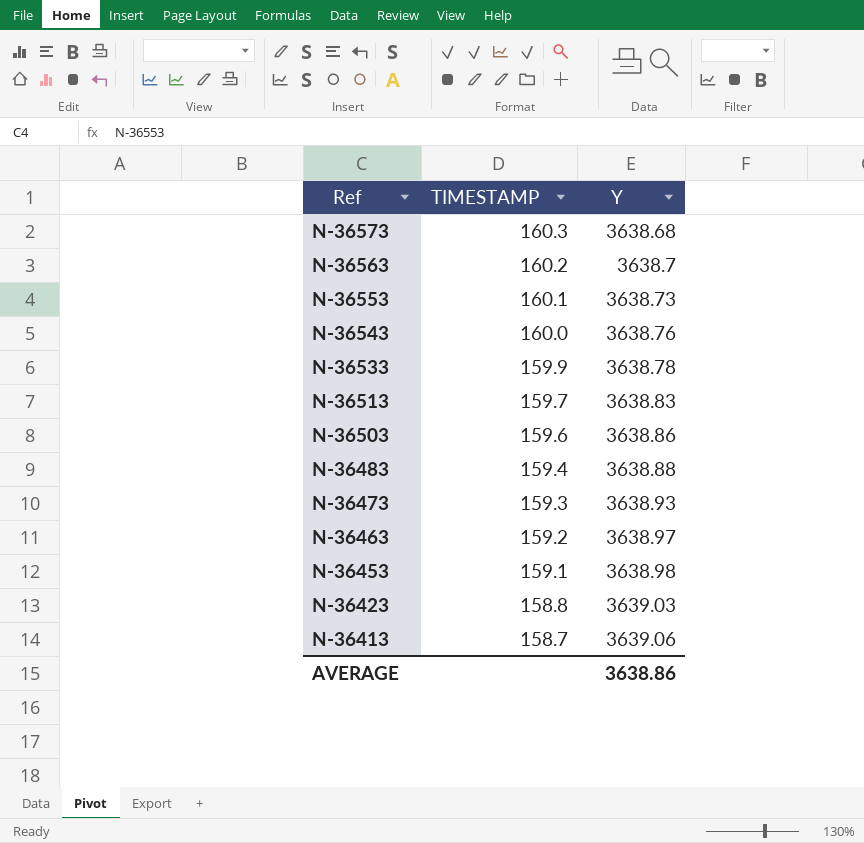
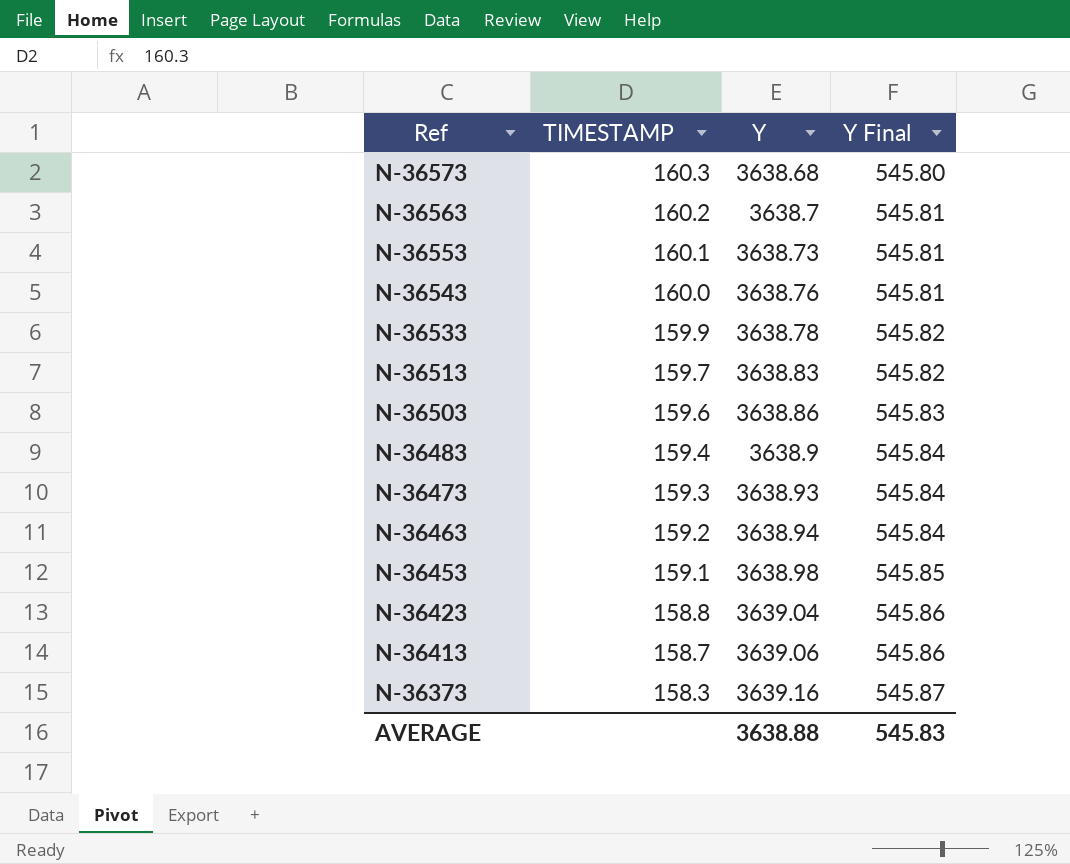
column Y Final | formula: none -> [Y] * 0.15
N-36483 | Y: 3638.88 -> 3638.9
N-36463 | Y: 3638.97 -> 3638.94
N-36423 | Y: 3639.03 -> 3639.04
row N-36373: none -> 158.3 | 3639.16 | 545.87
AVERAGE | Y: 3638.86 -> 3638.88

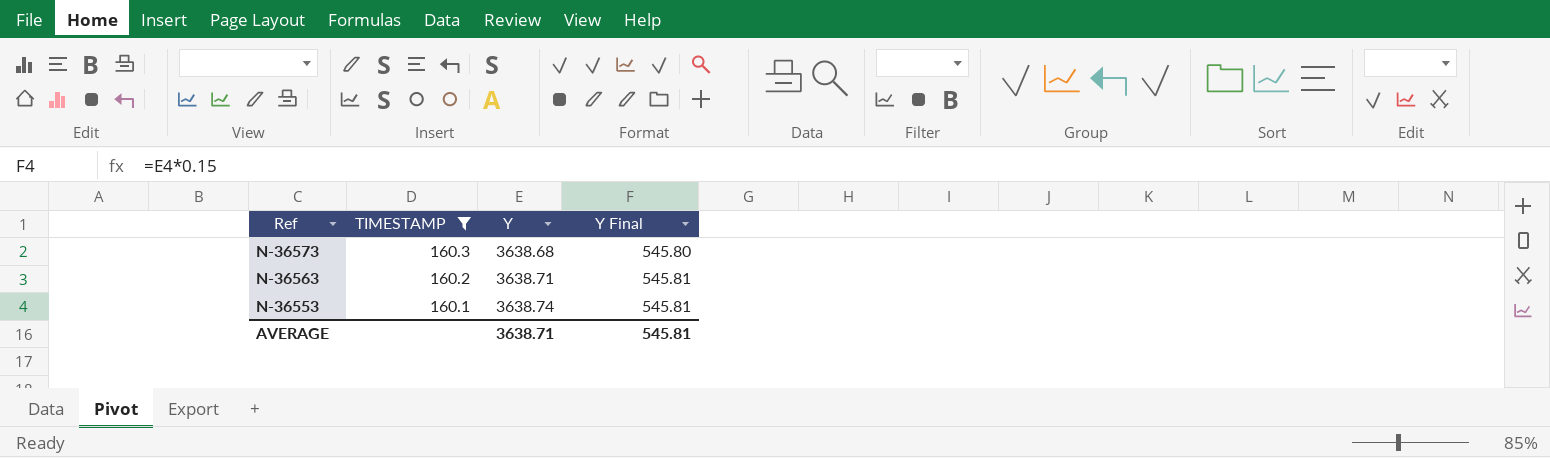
filter: none -> TIMESTAMP >= 160.1
N-36563 | Y: 3638.7 -> 3638.71
N-36553 | Y: 3638.73 -> 3638.74
AVERAGE | Y: 3638.88 -> 3638.71
AVERAGE | Y Final: 545.83 -> 545.81

